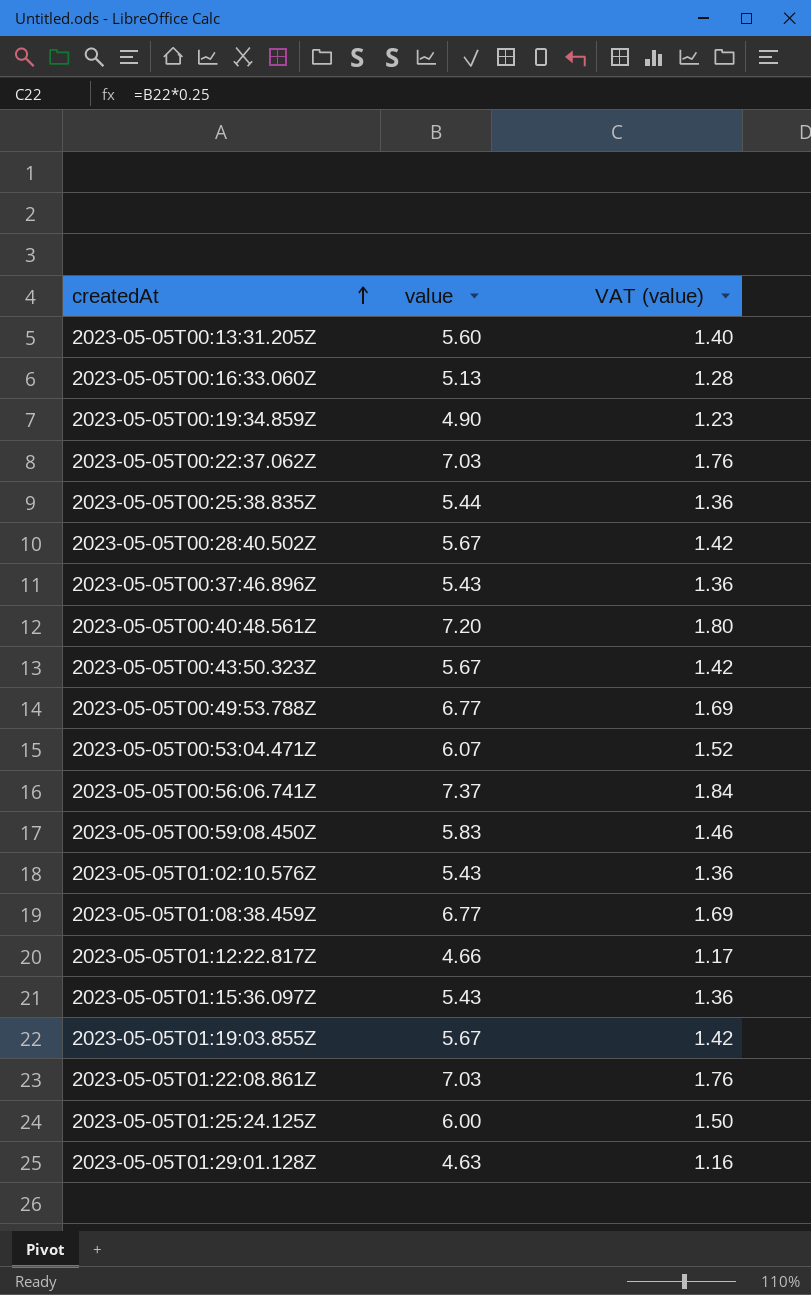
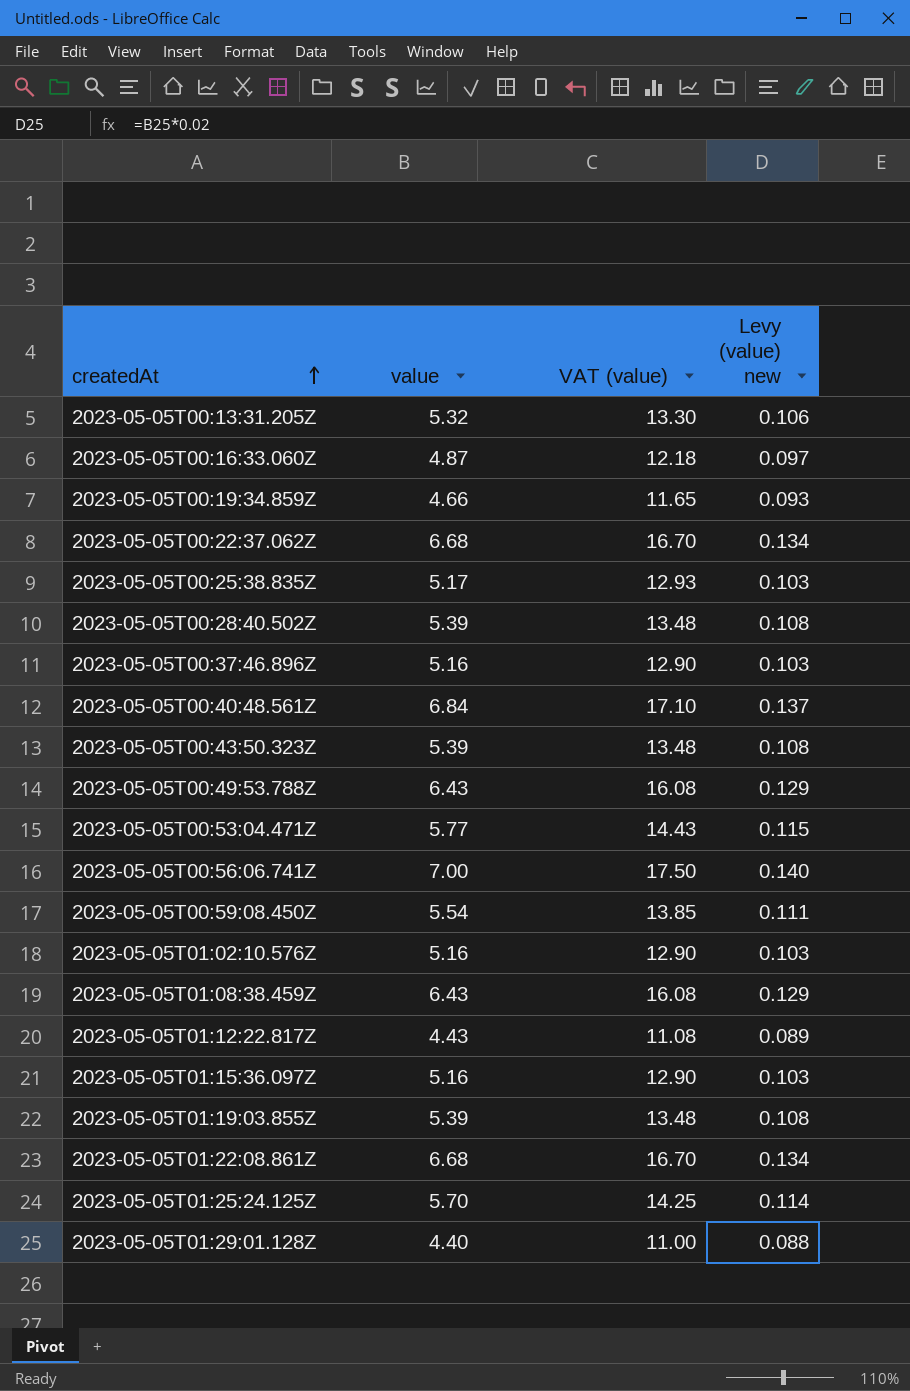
column VAT (value) | formula: [value] * 0.25 -> [value] * 2.5
column Levy (value) new | formula: none -> [value] * 0.02
2023-05-05T00:13:31.205Z | value: 5.60 -> 5.32
2023-05-05T00:16:33.060Z | value: 5.13 -> 4.87
2023-05-05T00:19:34.859Z | value: 4.90 -> 4.66
2023-05-05T00:22:37.062Z | value: 7.03 -> 6.68
2023-05-05T00:25:38.835Z | value: 5.44 -> 5.17
2023-05-05T00:28:40.502Z | value: 5.67 -> 5.39
2023-05-05T00:37:46.896Z | value: 5.43 -> 5.16
2023-05-05T00:40:48.561Z | value: 7.20 -> 6.84
2023-05-05T00:43:50.323Z | value: 5.67 -> 5.39
2023-05-05T00:49:53.788Z | value: 6.77 -> 6.43
2023-05-05T00:53:04.471Z | value: 6.07 -> 5.77
2023-05-05T00:56:06.741Z | value: 7.37 -> 7.00
2023-05-05T00:59:08.450Z | value: 5.83 -> 5.54
2023-05-05T01:02:10.576Z | value: 5.43 -> 5.16
2023-05-05T01:08:38.459Z | value: 6.77 -> 6.43
2023-05-05T01:12:22.817Z | value: 4.66 -> 4.43
2023-05-05T01:15:36.097Z | value: 5.43 -> 5.16
2023-05-05T01:19:03.855Z | value: 5.67 -> 5.39
2023-05-05T01:22:08.861Z | value: 7.03 -> 6.68
2023-05-05T01:25:24.125Z | value: 6.00 -> 5.70
2023-05-05T01:29:01.128Z | value: 4.63 -> 4.40

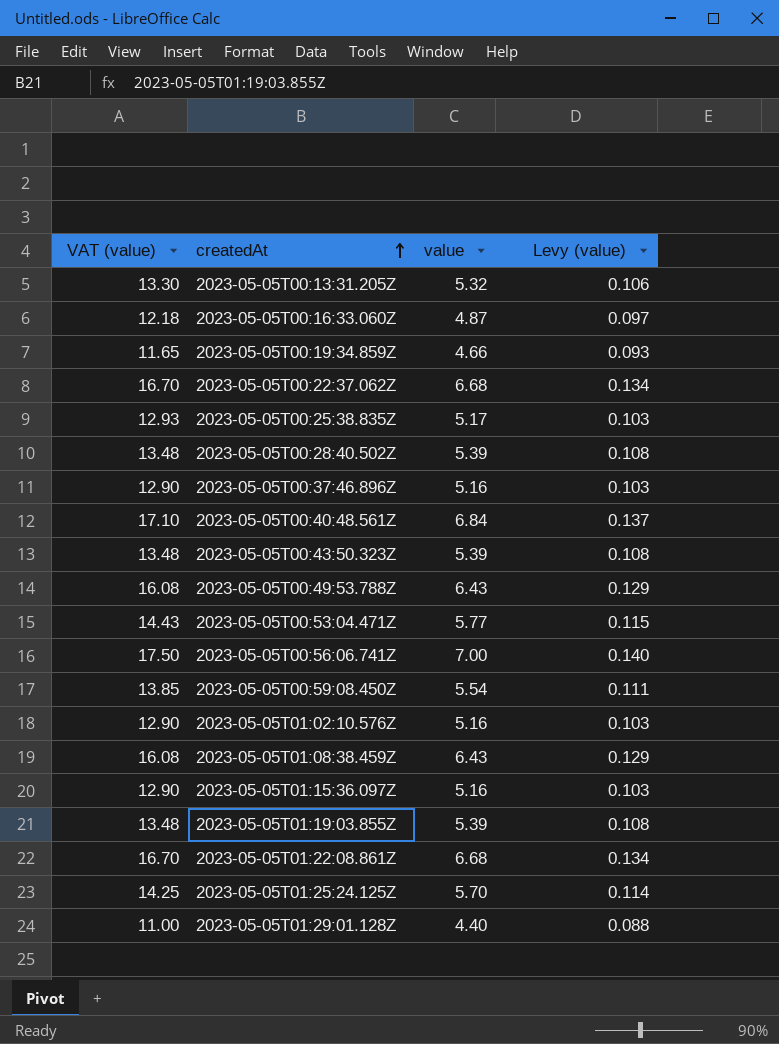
column VAT (value) | position: 3 -> 1
column name: Levy (value) new -> Levy (value)
row 2023-05-05T01:12:22.817Z: 4.43 | 11.08 | 0.089 -> none

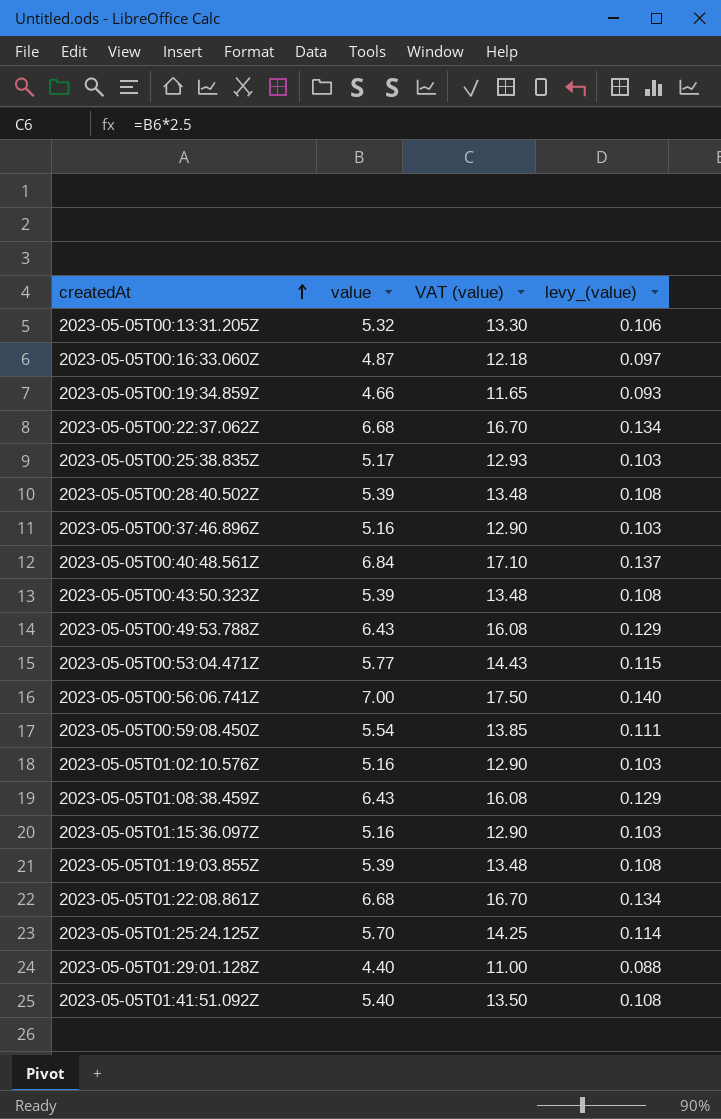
column VAT (value) | position: 1 -> 3
column name: Levy (value) -> levy_(value)
row 2023-05-05T01:41:51.092Z: none -> 5.40 | 13.50 | 0.108

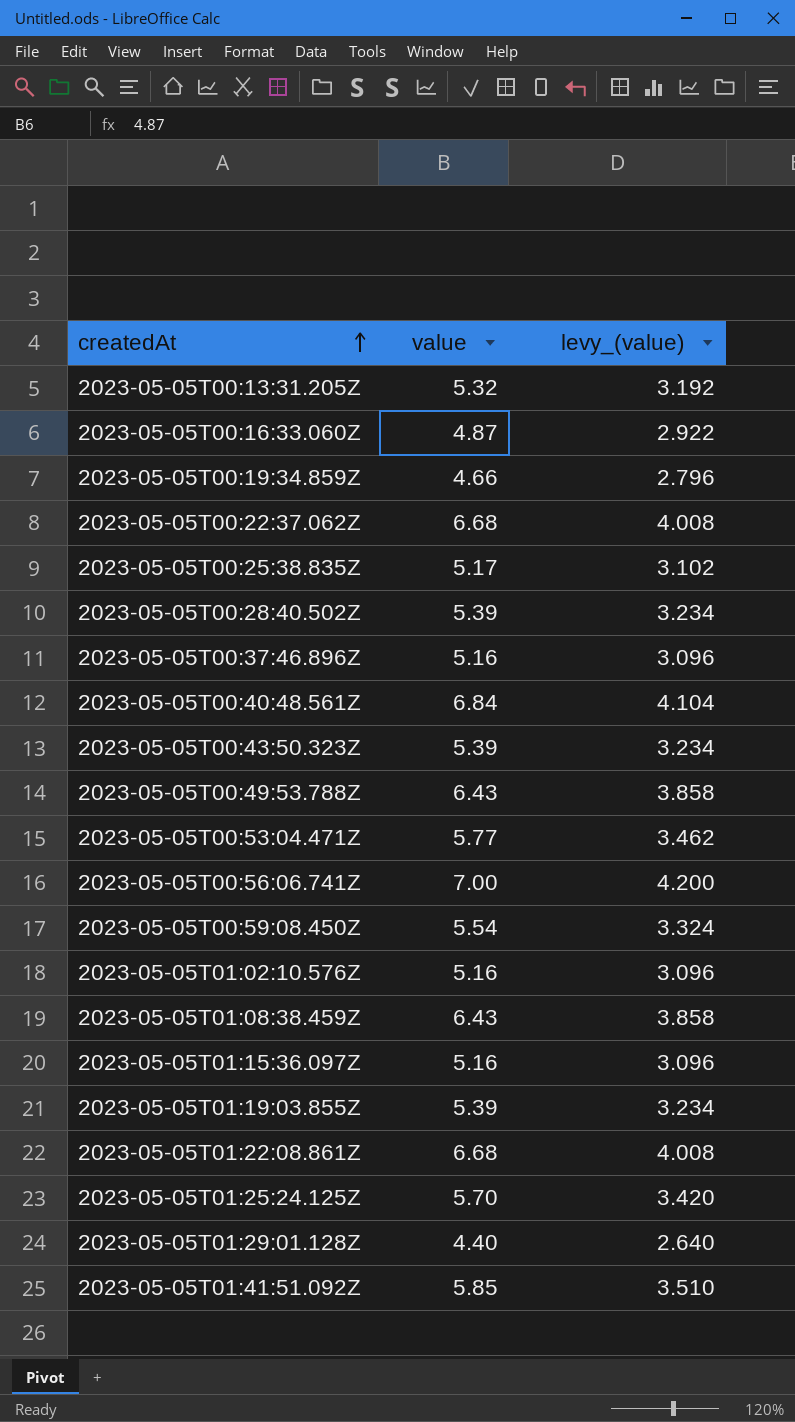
column VAT (value) | formula: [value] * 2.5 -> none
column levy_(value) | formula: [value] * 0.02 -> [value] * 0.6
2023-05-05T01:41:51.092Z | value: 5.40 -> 5.85

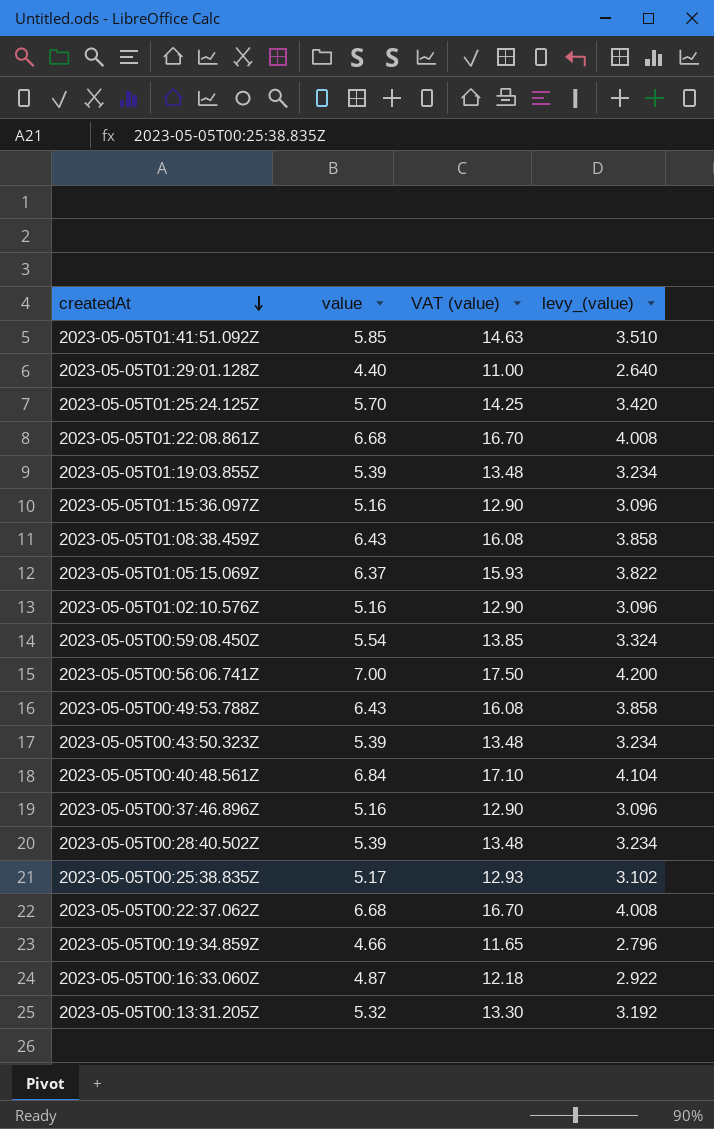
row order: createdAt ascending -> createdAt descending
column VAT (value) | formula: none -> [value] * 2.5
row 2023-05-05T00:53:04.471Z: 5.77 | 3.462 -> none
row 2023-05-05T01:05:15.069Z: none -> 6.37 | 15.93 | 3.822

